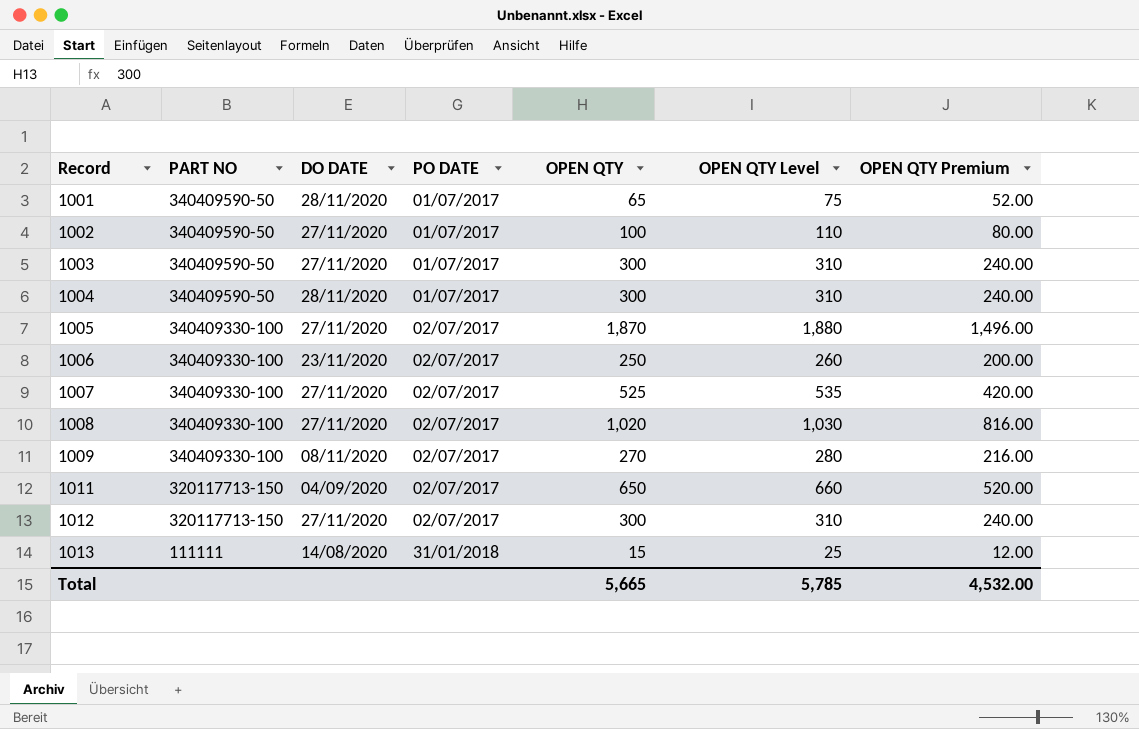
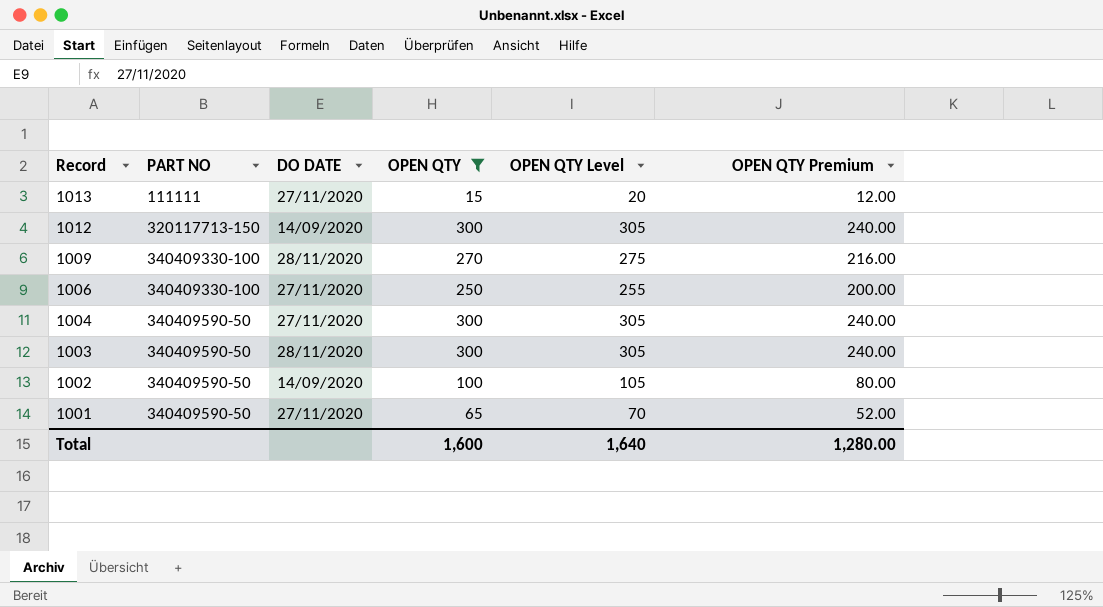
filter: none -> OPEN QTY <= 300
row order: Record ascending -> Record descending
column PO DATE | position: 4 -> none
column OPEN QTY Level | formula: [OPEN QTY] + 10 -> [OPEN QTY] + 5
1013 | DO DATE: 14/08/2020 -> 27/11/2020
1012 | DO DATE: 27/11/2020 -> 14/09/2020
1009 | DO DATE: 08/11/2020 -> 28/11/2020
1006 | DO DATE: 23/11/2020 -> 27/11/2020
1004 | DO DATE: 28/11/2020 -> 27/11/2020
1003 | DO DATE: 27/11/2020 -> 28/11/2020
1002 | DO DATE: 27/11/2020 -> 14/09/2020
1001 | DO DATE: 28/11/2020 -> 27/11/2020
Total | OPEN QTY: 5,665 -> 1,600
Total | OPEN QTY Level: 5,785 -> 1,640
Total | OPEN QTY Premium: 4,532.00 -> 1,280.00

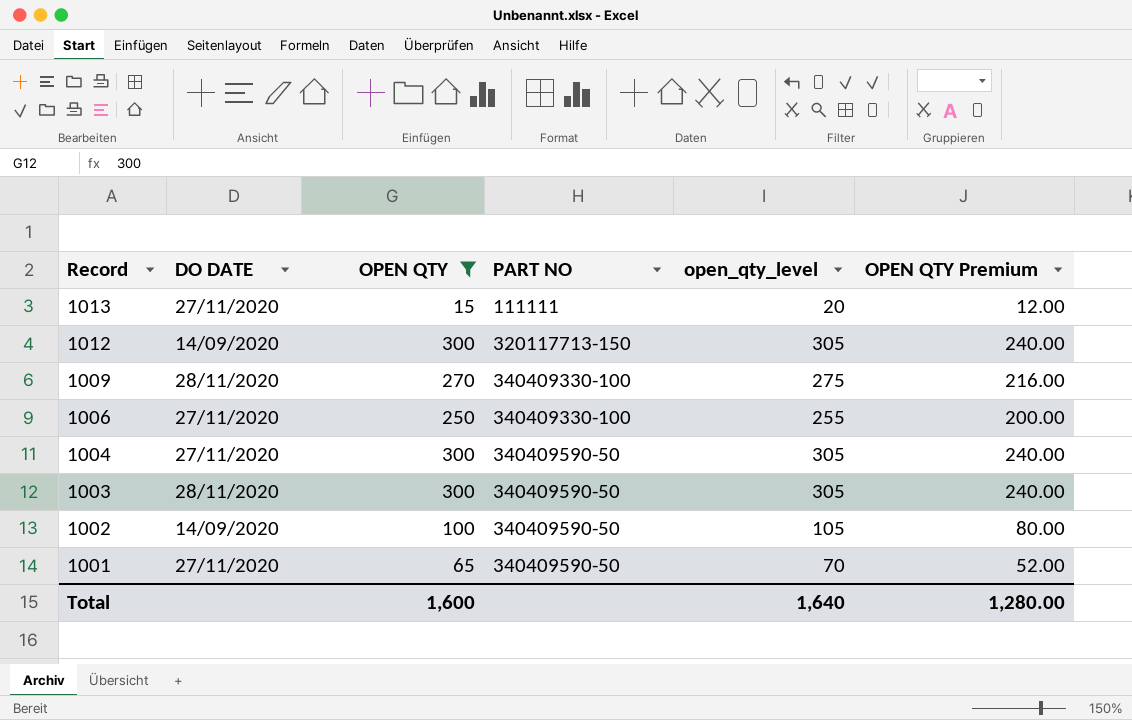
column PART NO | position: 2 -> 4
column name: OPEN QTY Level -> open_qty_level

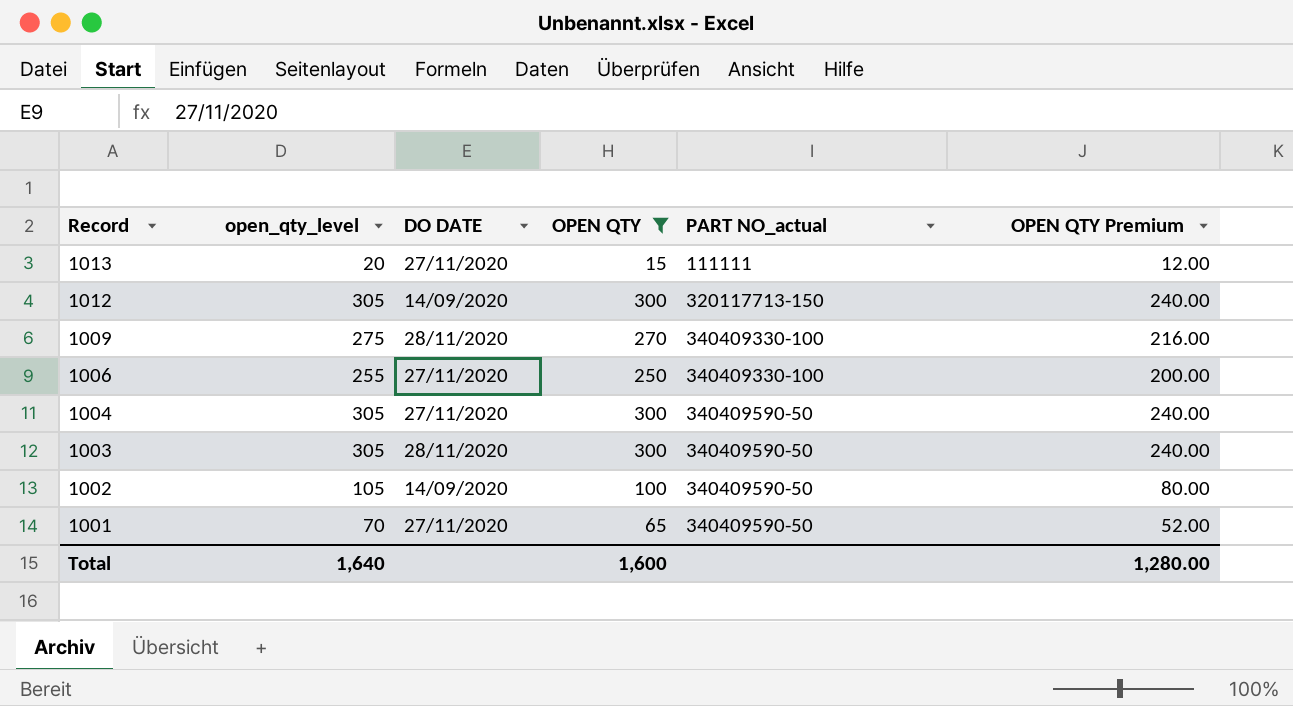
column open_qty_level | position: 5 -> 2
column name: PART NO -> PART NO_actual

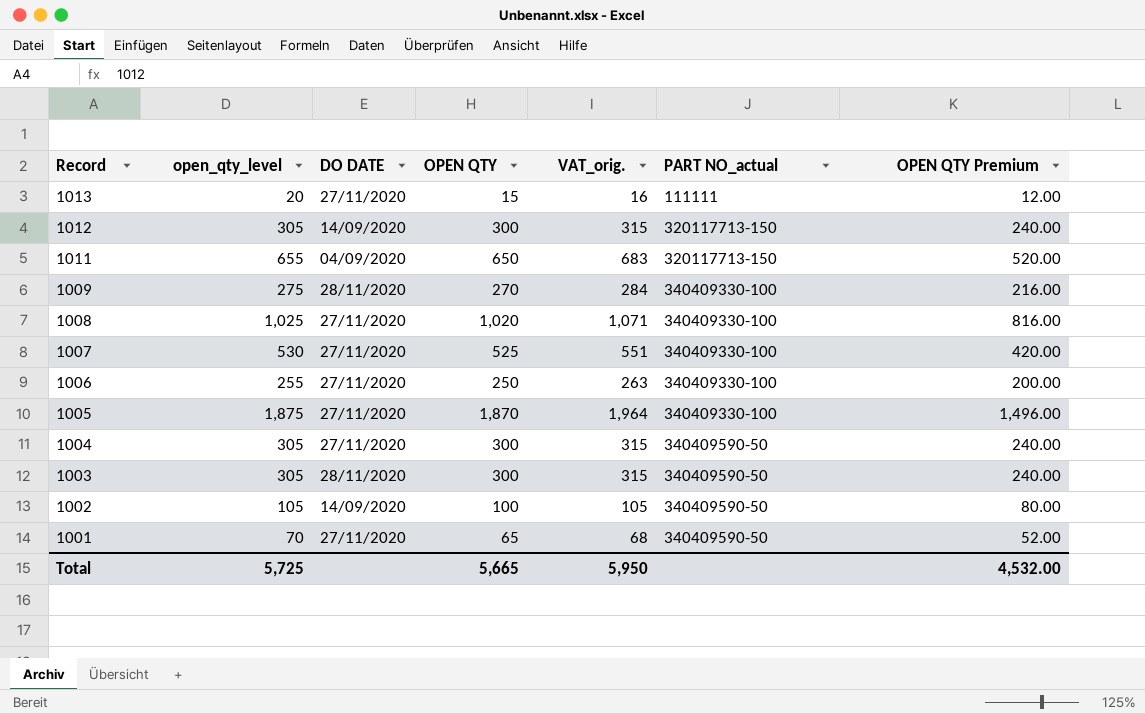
filter: OPEN QTY <= 300 -> none
column VAT_orig. | formula: none -> [OPEN QTY] * 1.05
Total | open_qty_level: 1,640 -> 5,725
Total | OPEN QTY: 1,600 -> 5,665
Total | OPEN QTY Premium: 1,280.00 -> 4,532.00

